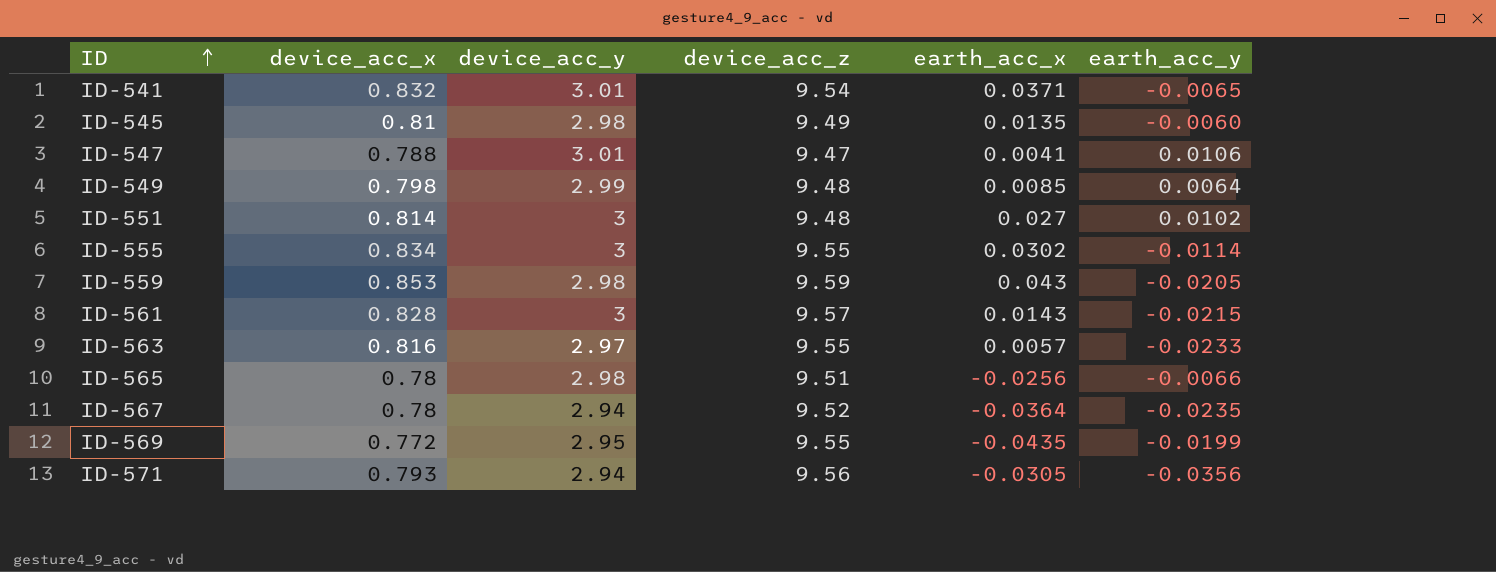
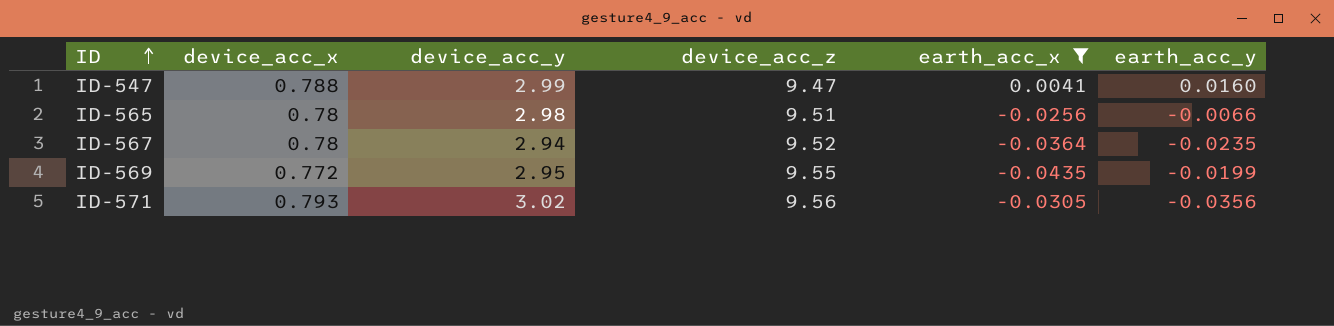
filter: none -> earth_acc_x <= 0.0041
ID-547 | device_acc_y: 3.01 -> 2.99
ID-547 | earth_acc_y: 0.0106 -> 0.0160
ID-571 | device_acc_y: 2.94 -> 3.02

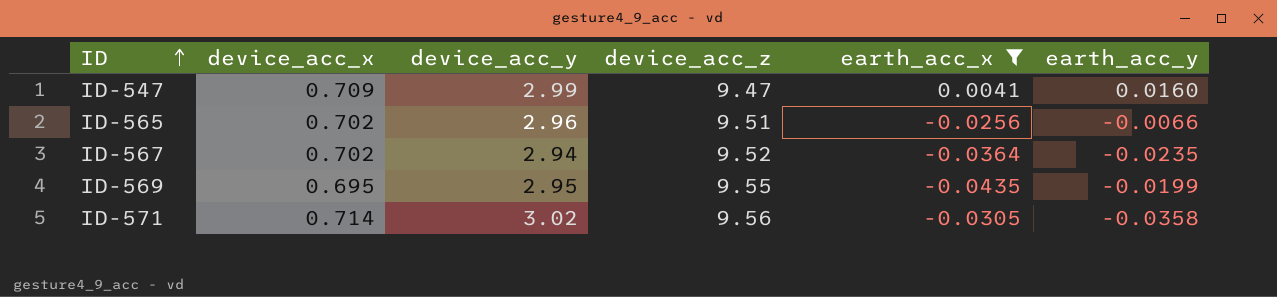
ID-547 | device_acc_x: 0.788 -> 0.709
ID-565 | device_acc_x: 0.78 -> 0.702
ID-565 | device_acc_y: 2.98 -> 2.96
ID-567 | device_acc_x: 0.78 -> 0.702
ID-569 | device_acc_x: 0.772 -> 0.695
ID-571 | device_acc_x: 0.793 -> 0.714
ID-571 | earth_acc_y: -0.0356 -> -0.0358

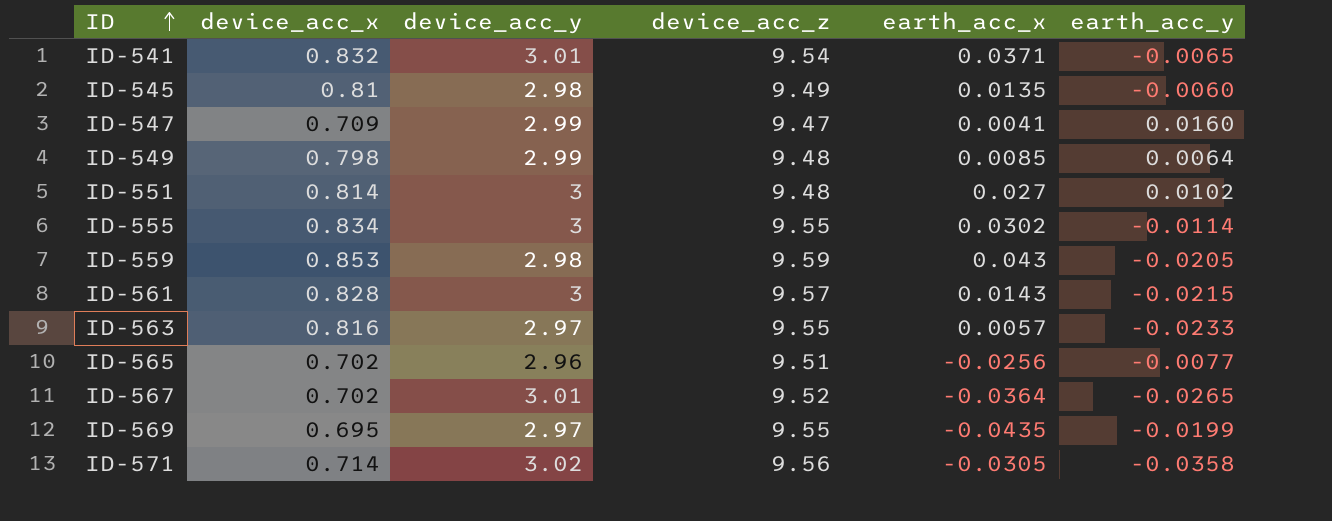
filter: earth_acc_x <= 0.0041 -> none
ID-565 | earth_acc_y: -0.0066 -> -0.0077
ID-567 | device_acc_y: 2.94 -> 3.01
ID-567 | earth_acc_y: -0.0235 -> -0.0265
ID-569 | device_acc_y: 2.95 -> 2.97

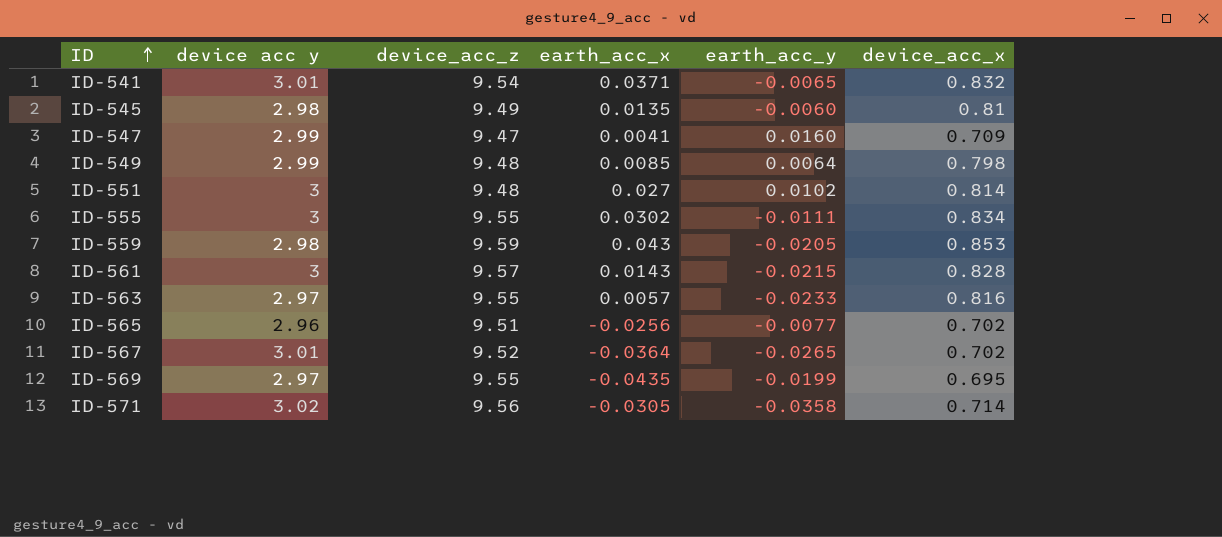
column name: device_acc_y -> device acc y
column device_acc_x | position: 2 -> 6
ID-555 | earth_acc_y: -0.0114 -> -0.0111

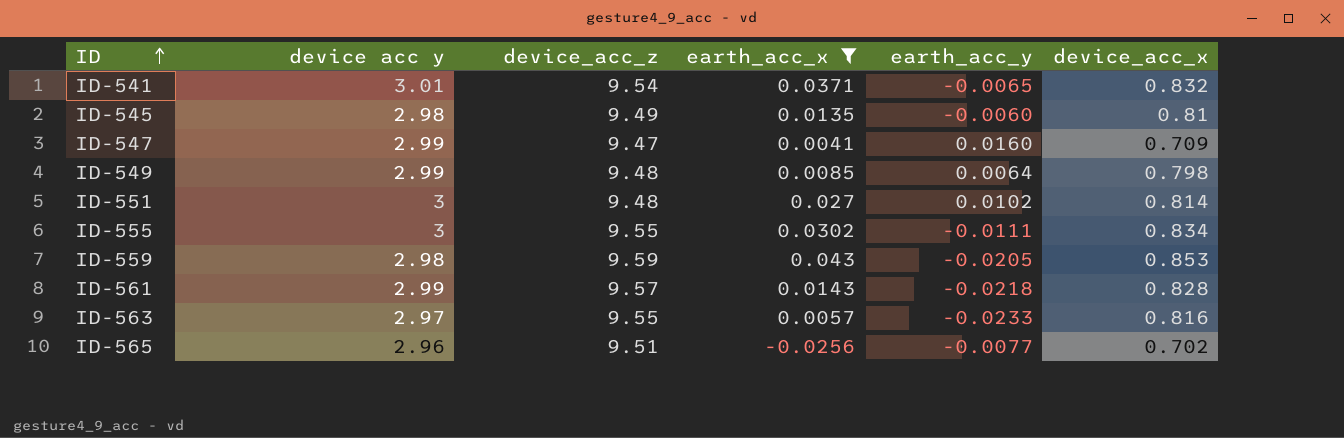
filter: none -> earth_acc_x >= -0.0256
ID-561 | device acc y: 3 -> 2.99
ID-561 | earth_acc_y: -0.0215 -> -0.0218

